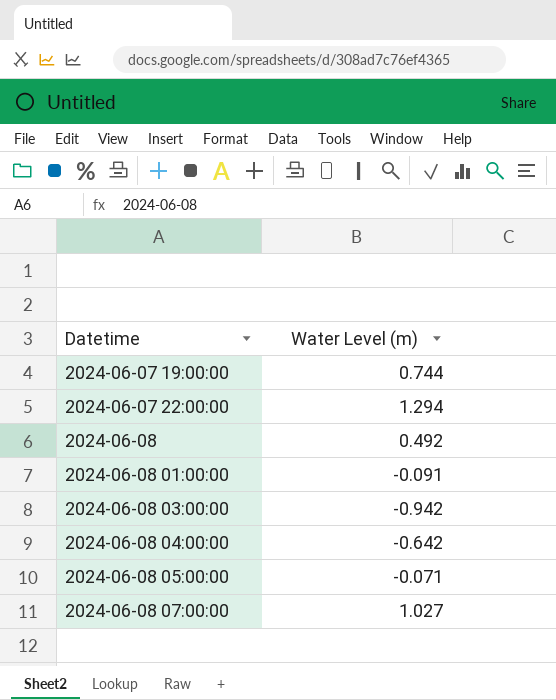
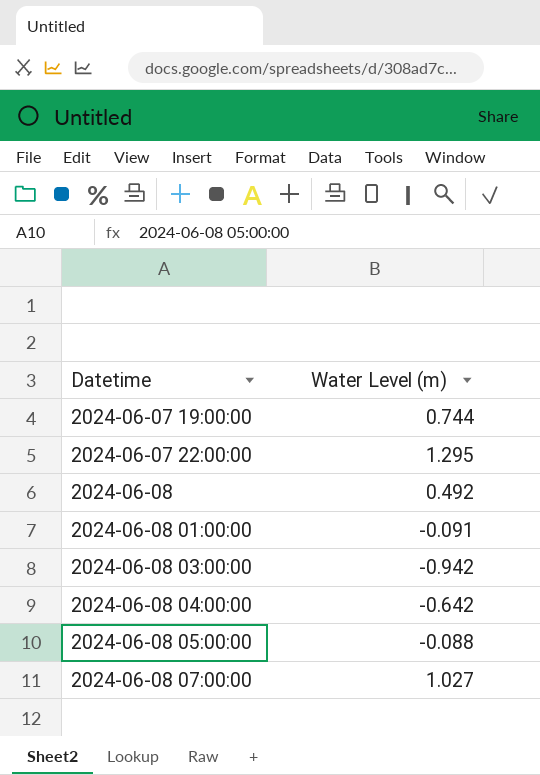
2024-06-07 22:00:00 | Water Level (m): 1.294 -> 1.295
2024-06-08 05:00:00 | Water Level (m): -0.071 -> -0.088

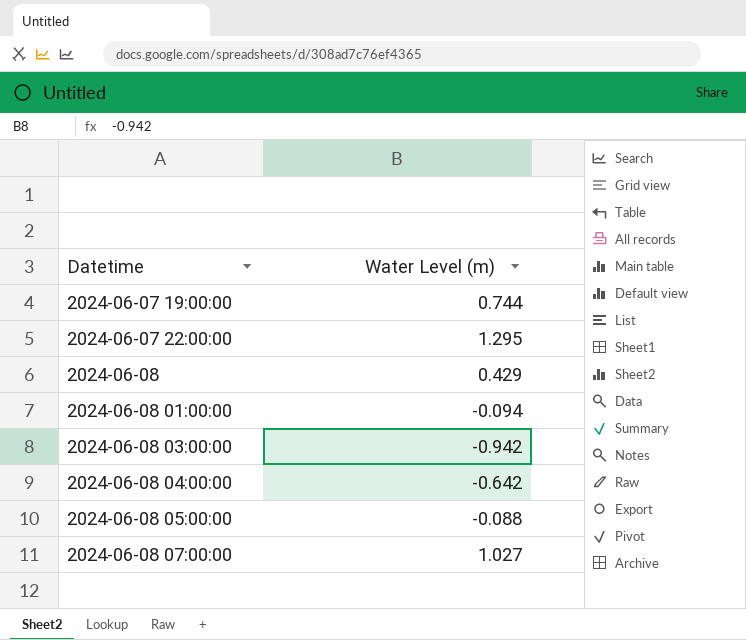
2024-06-08 | Water Level (m): 0.492 -> 0.429
2024-06-08 01:00:00 | Water Level (m): -0.091 -> -0.094

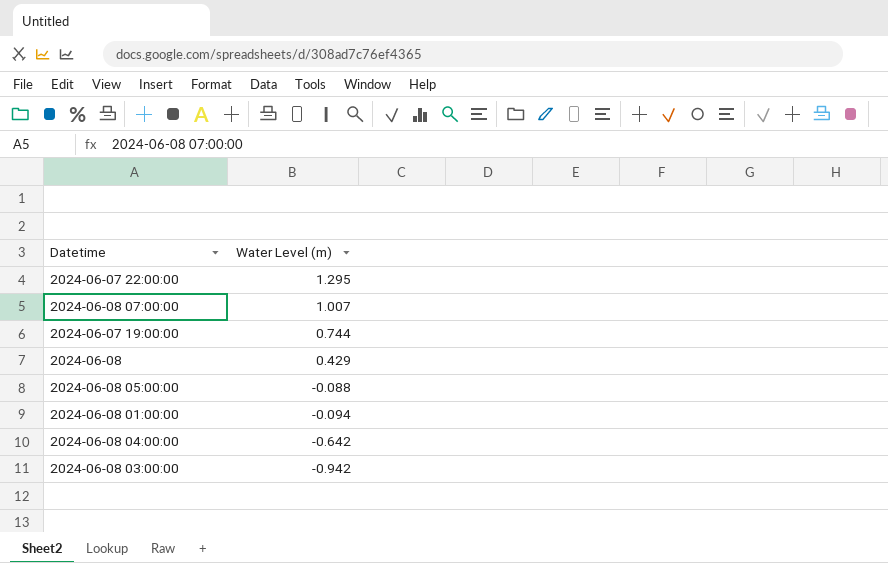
row order: Datetime ascending -> Water Level (m) descending
2024-06-08 07:00:00 | Water Level (m): 1.027 -> 1.007

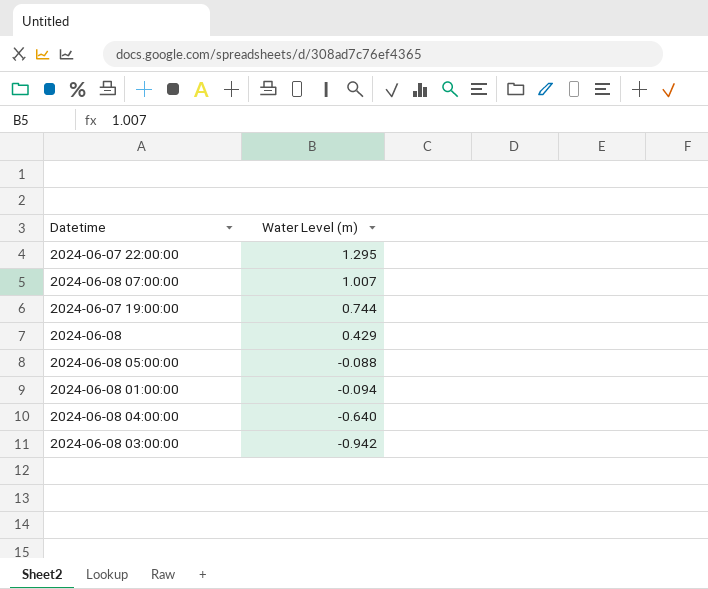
2024-06-08 04:00:00 | Water Level (m): -0.642 -> -0.640

